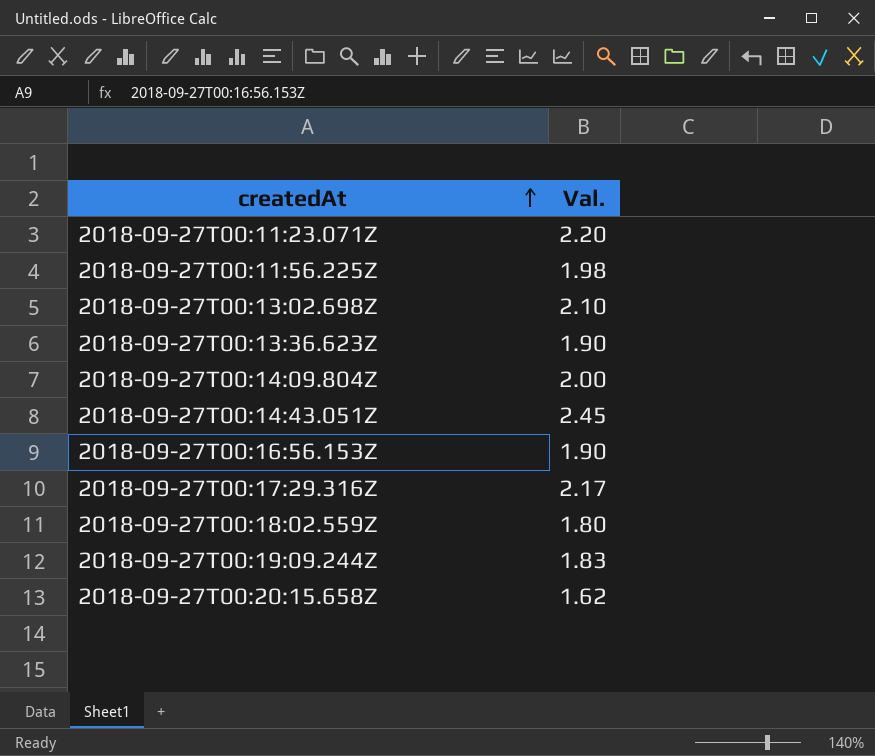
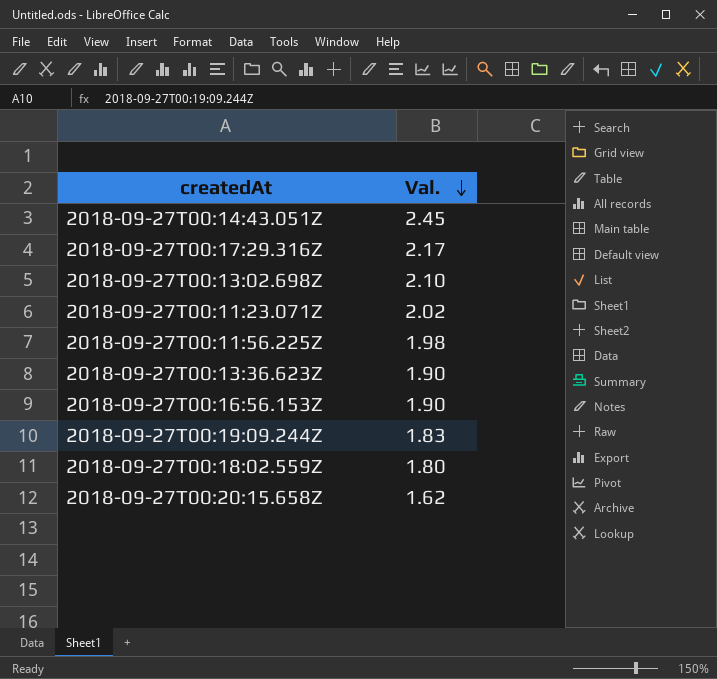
row order: createdAt ascending -> Val. descending
row 2018-09-27T00:14:09.804Z: 2.00 -> none
2018-09-27T00:11:23.071Z | Val.: 2.20 -> 2.02

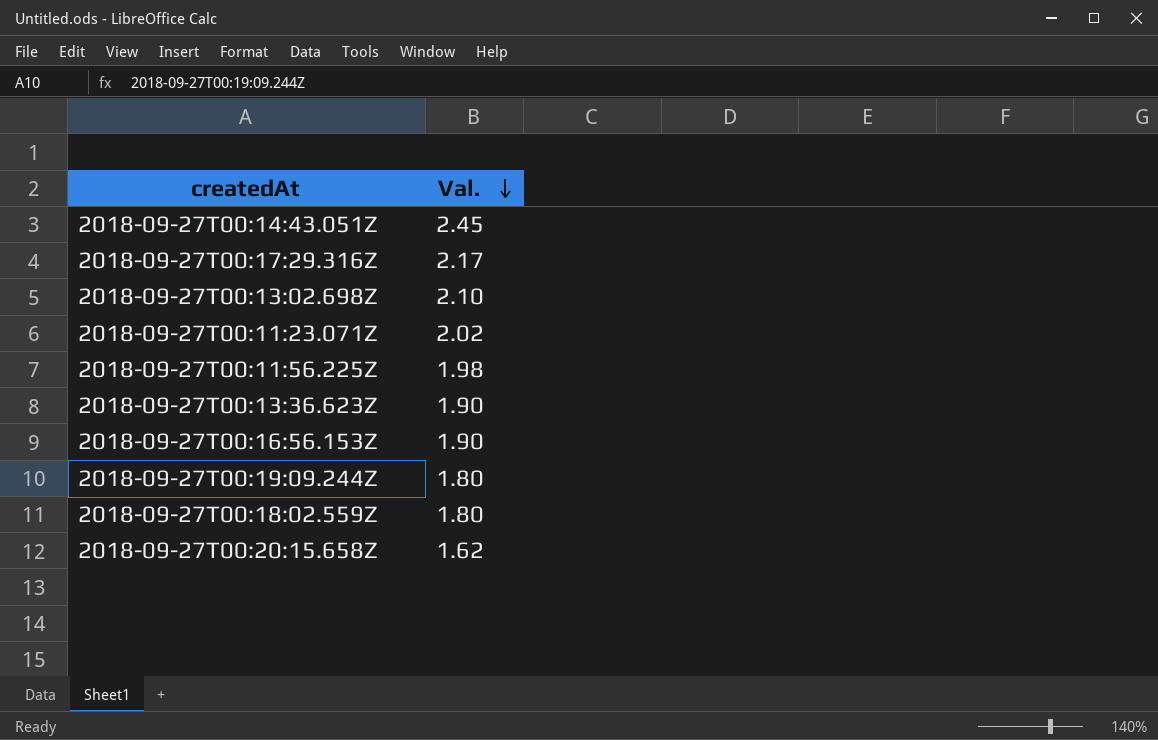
2018-09-27T00:19:09.244Z | Val.: 1.83 -> 1.80

